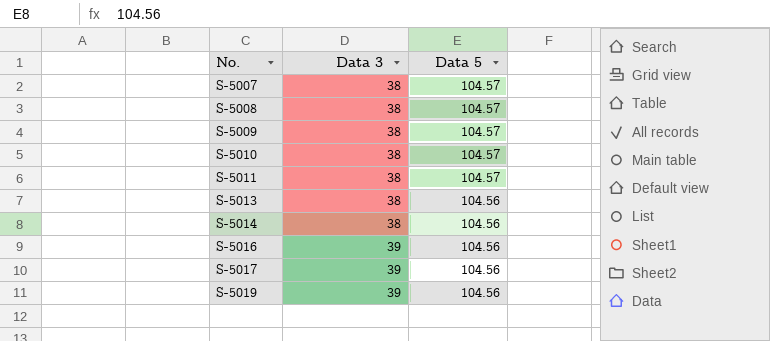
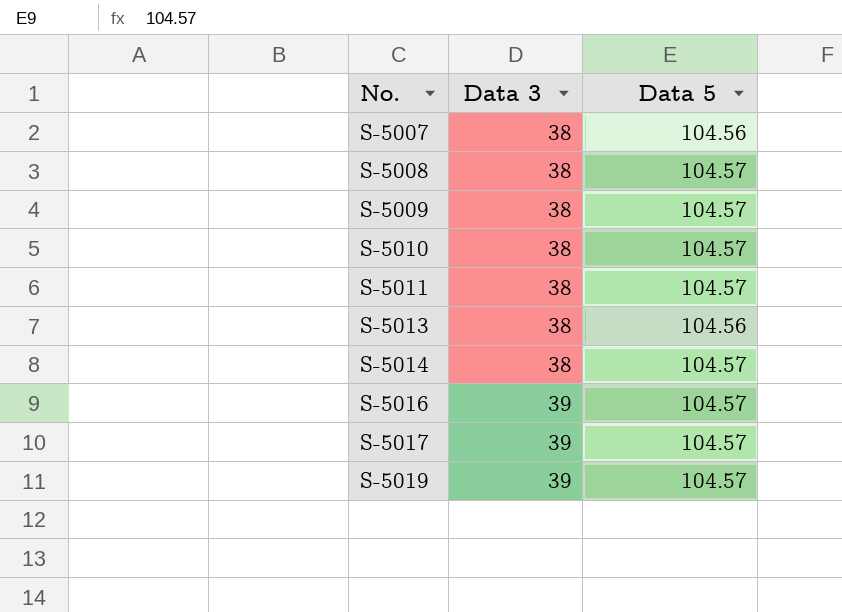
S-5007 | Data 5: 104.57 -> 104.56
S-5014 | Data 5: 104.56 -> 104.57
S-5016 | Data 5: 104.56 -> 104.57
S-5017 | Data 5: 104.56 -> 104.57
S-5019 | Data 5: 104.56 -> 104.57

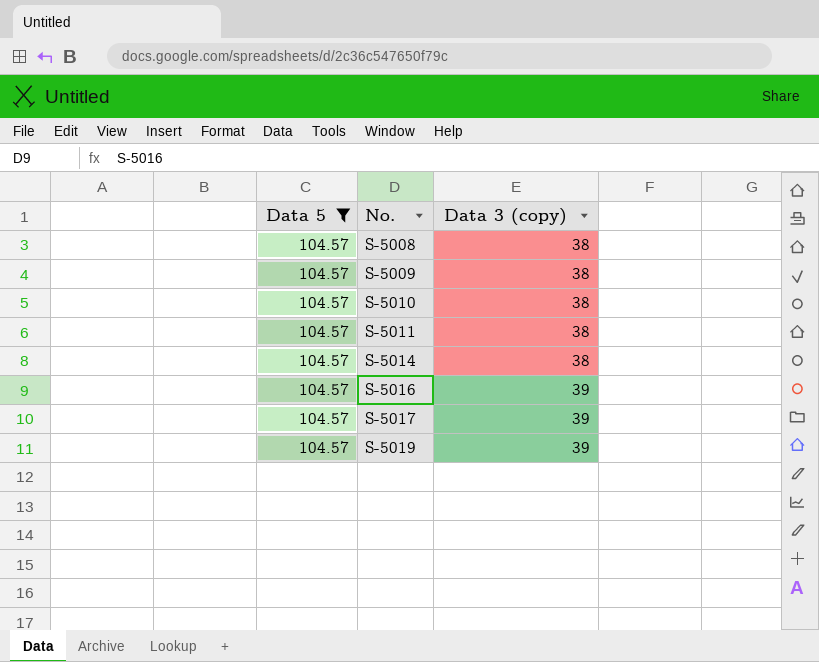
filter: none -> Data 5 = 104.57
column Data 5 | position: 3 -> 1
column name: Data 3 -> Data 3 (copy)

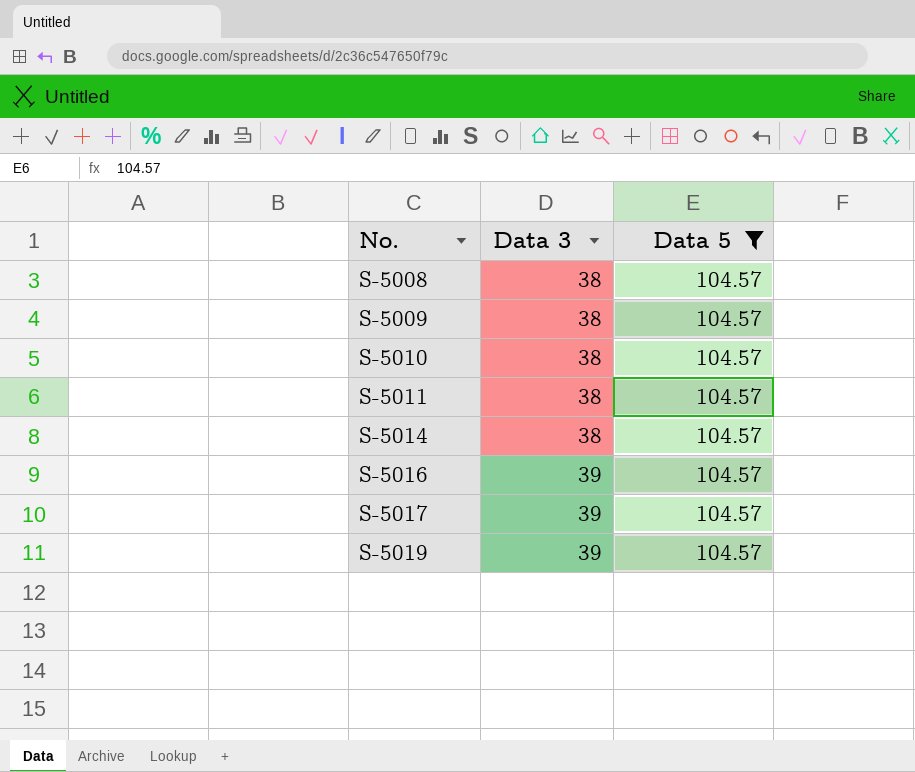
column name: Data 3 (copy) -> Data 3
column Data 5 | position: 1 -> 3

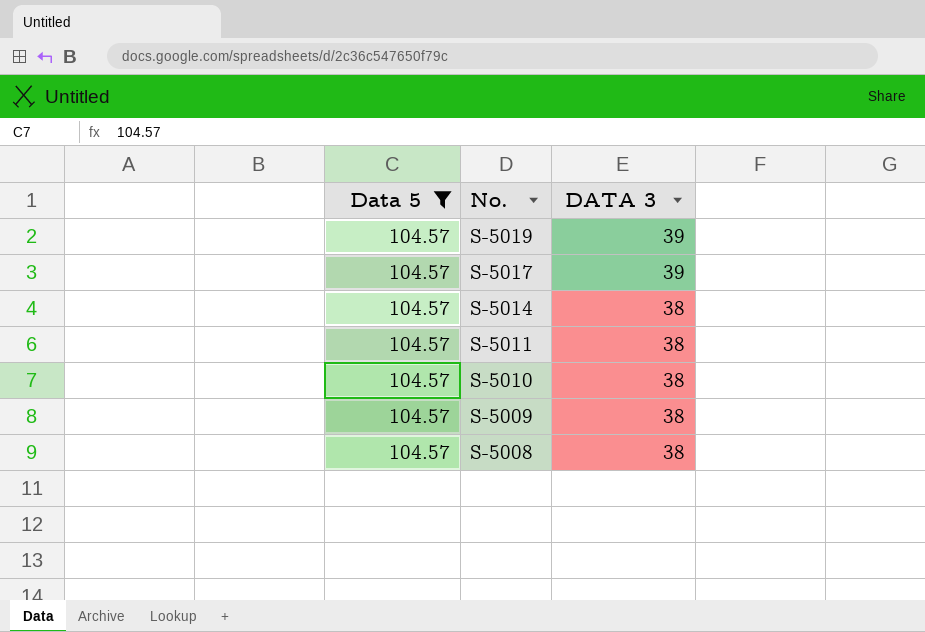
row order: No. ascending -> No. descending
column Data 5 | position: 3 -> 1
column name: Data 3 -> DATA 3
row S-5016: 39 | 104.57 -> none

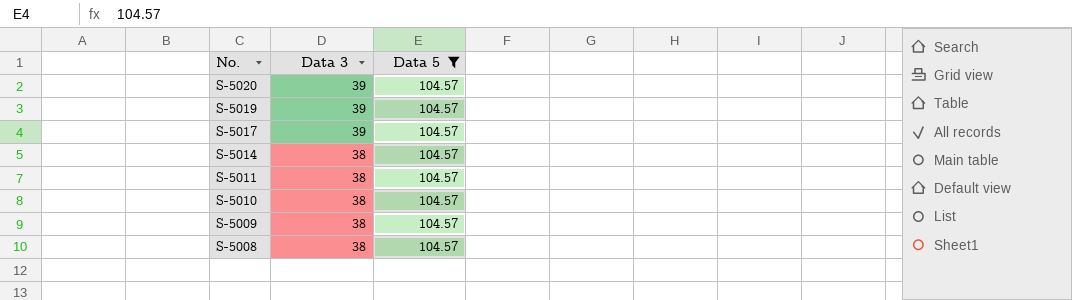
column name: DATA 3 -> Data 3
column Data 5 | position: 1 -> 3
row S-5020: none -> 39 | 104.57

